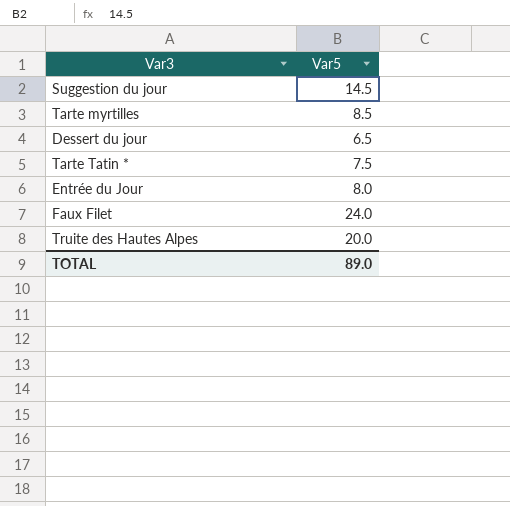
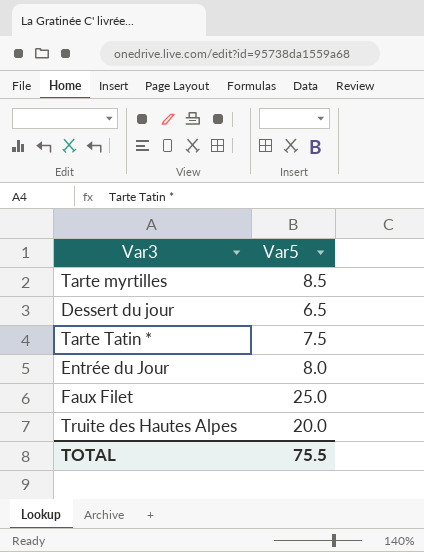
row Suggestion du jour: 14.5 -> none
Faux Filet | Var5: 24.0 -> 25.0
TOTAL | Var5: 89.0 -> 75.5

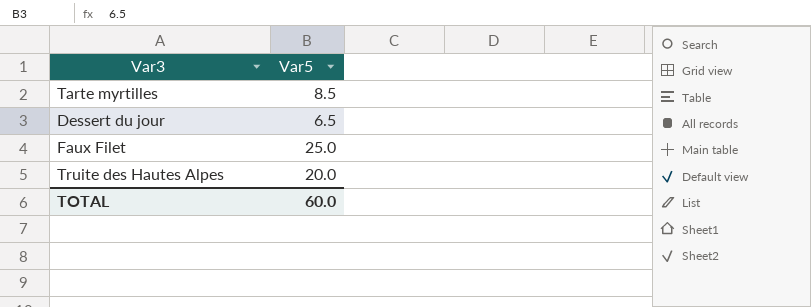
row Tarte Tatin *: 7.5 -> none
row Entrée du Jour: 8.0 -> none
TOTAL | Var5: 75.5 -> 60.0

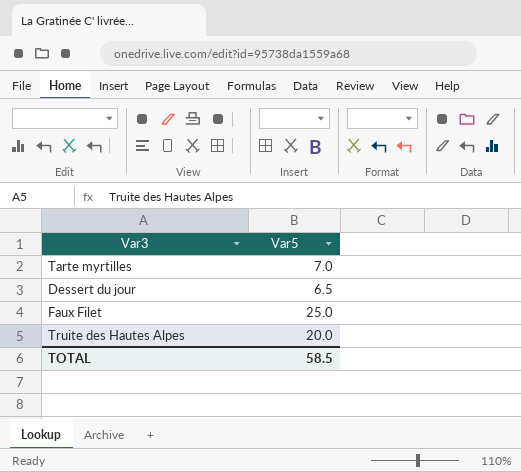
Tarte myrtilles | Var5: 8.5 -> 7.0
TOTAL | Var5: 60.0 -> 58.5

